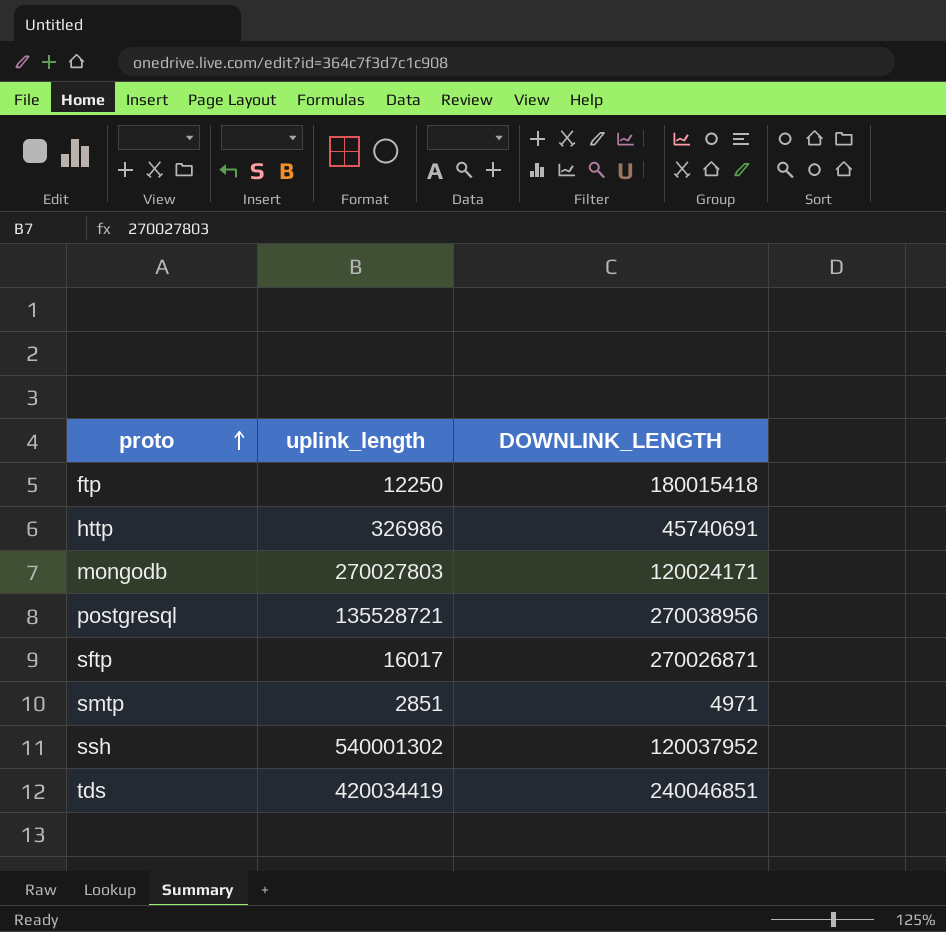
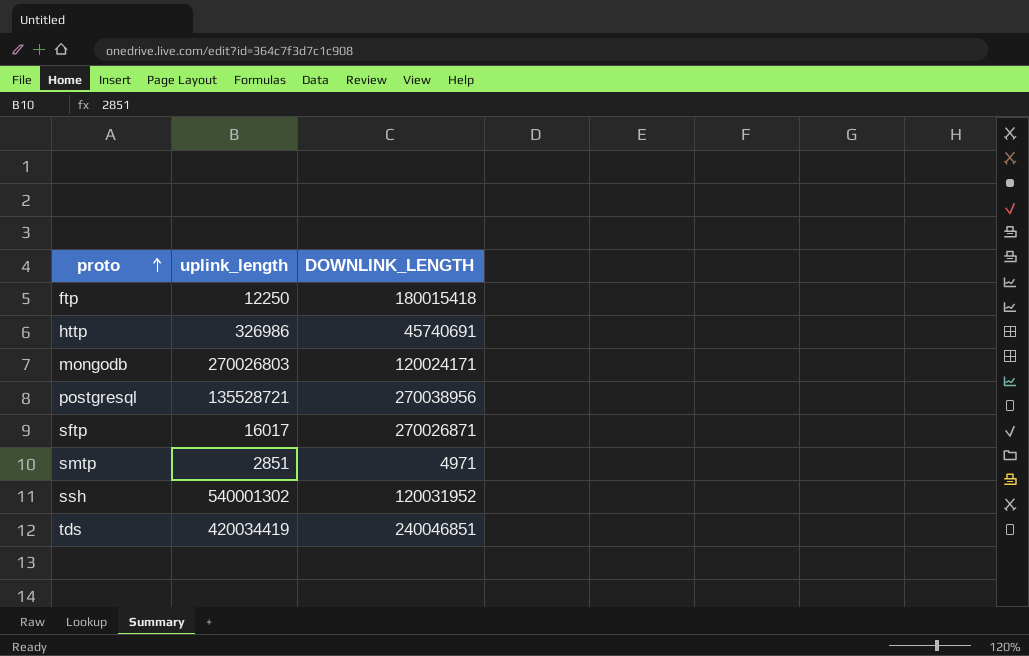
mongodb | uplink_length: 270027803 -> 270026803
ssh | DOWNLINK_LENGTH: 120037952 -> 120031952

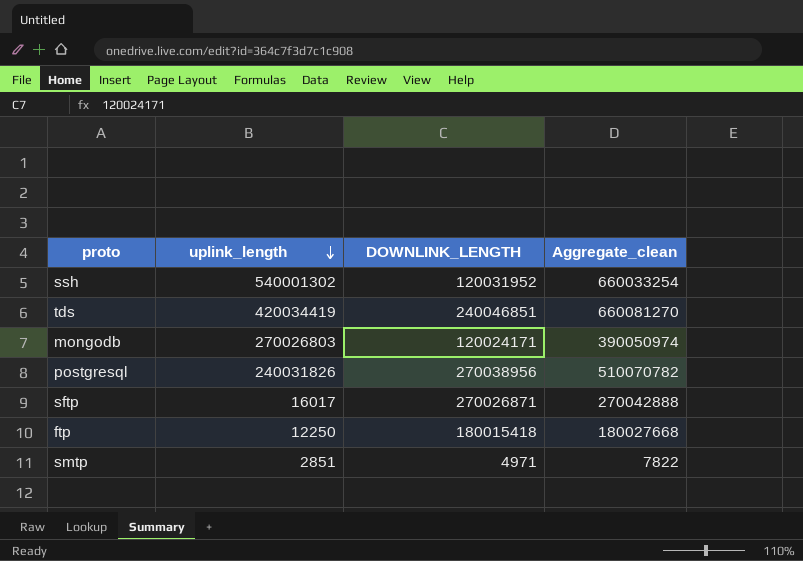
row order: proto ascending -> uplink_length descending
column Aggregate_clean | formula: none -> [uplink_length] + [DOWNLINK_LENGTH]
row http: 326986 | 45740691 -> none
postgresql | uplink_length: 135528721 -> 240031826

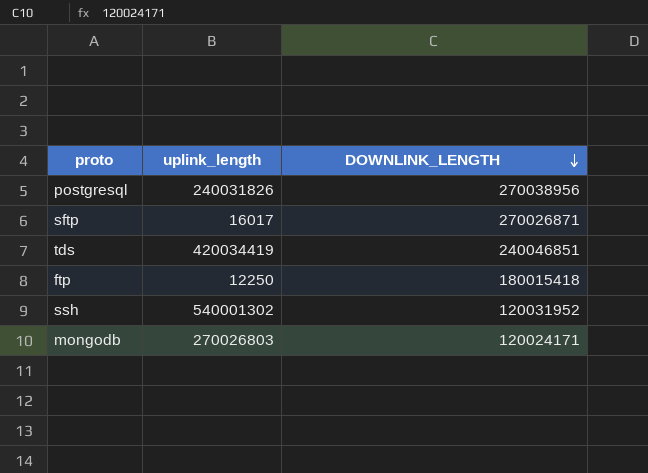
row order: uplink_length descending -> DOWNLINK_LENGTH descending
column Aggregate_clean | formula: [uplink_length] + [DOWNLINK_LENGTH] -> none
row smtp: 2851 | 4971 | 7822 -> none

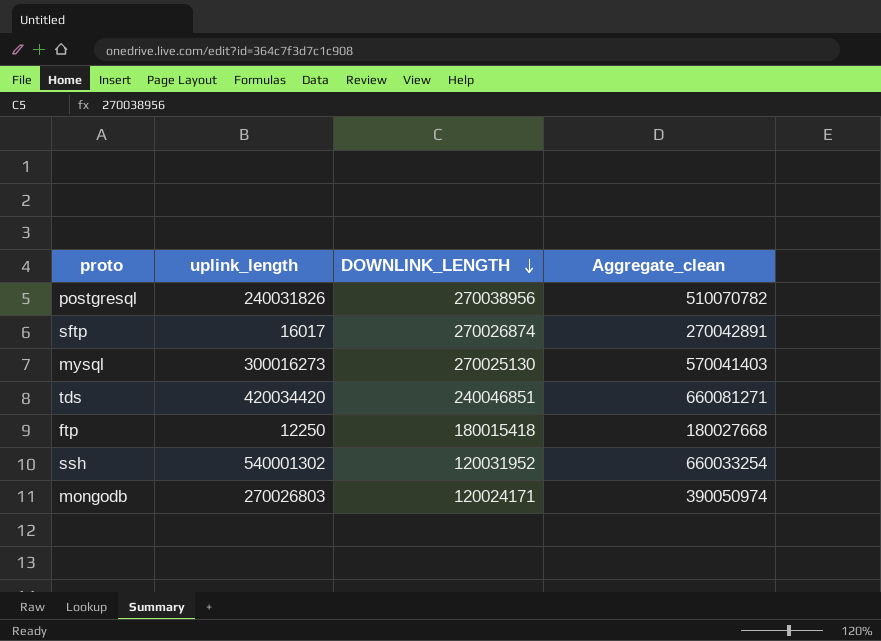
column Aggregate_clean | formula: none -> [uplink_length] + [DOWNLINK_LENGTH]
sftp | DOWNLINK_LENGTH: 270026871 -> 270026874
row mysql: none -> 300016273 | 270025130 | 570041403
tds | uplink_length: 420034419 -> 420034420

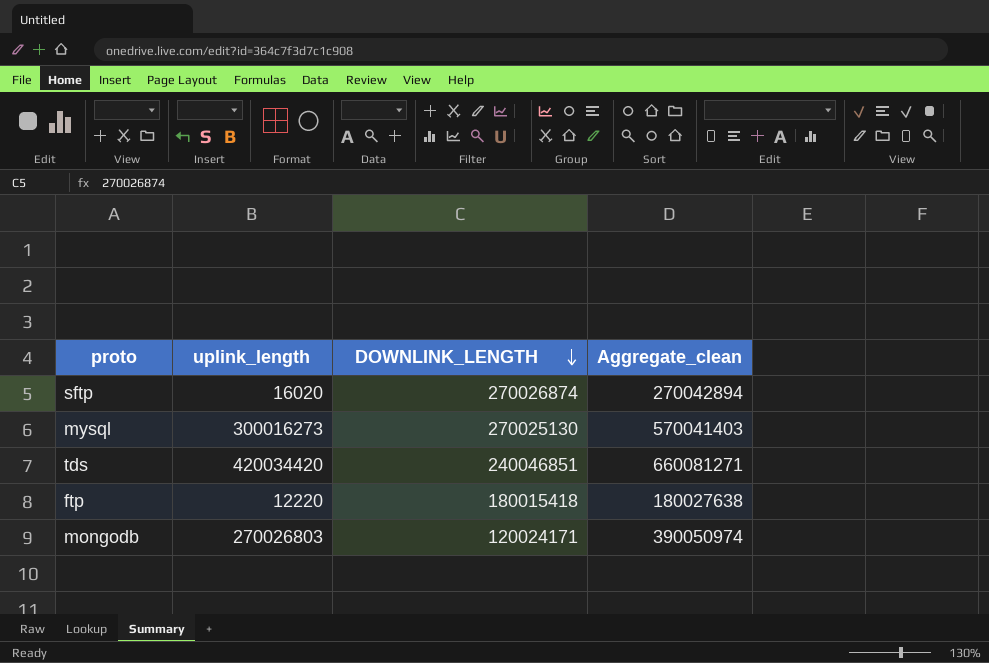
row postgresql: 240031826 | 270038956 | 510070782 -> none
row ssh: 540001302 | 120031952 | 660033254 -> none
sftp | uplink_length: 16017 -> 16020
sftp | Aggregate_clean: 270042891 -> 270042894
ftp | uplink_length: 12250 -> 12220
ftp | Aggregate_clean: 180027668 -> 180027638

